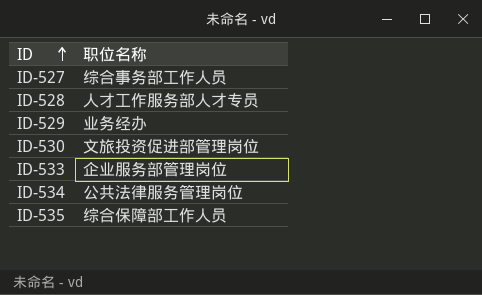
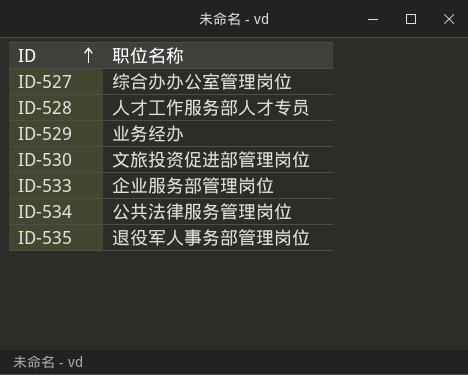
ID-527 | 职位名称: 综合事务部工作人员 -> 综合办办公室管理岗位
ID-535 | 职位名称: 综合保障部工作人员 -> 退役军人事务部管理岗位

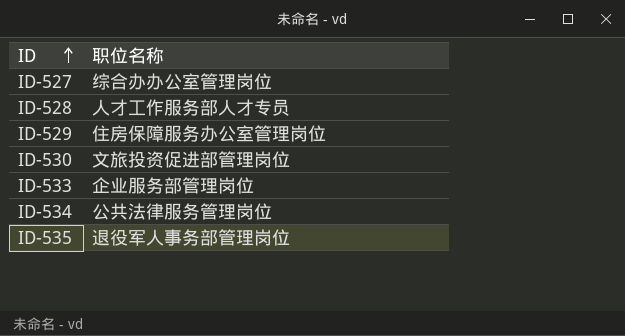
ID-529 | 职位名称: 业务经办 -> 住房保障服务办公室管理岗位

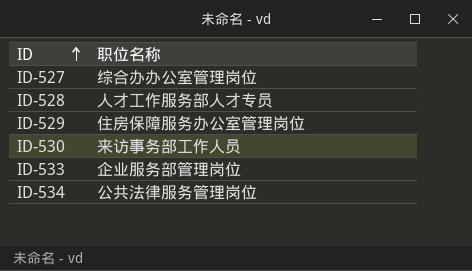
row ID-535: 退役军人事务部管理岗位 -> none
ID-530 | 职位名称: 文旅投资促进部管理岗位 -> 来访事务部工作人员

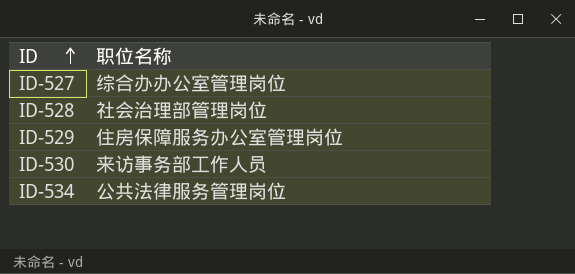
row ID-533: 企业服务部管理岗位 -> none
ID-528 | 职位名称: 人才工作服务部人才专员 -> 社会治理部管理岗位

